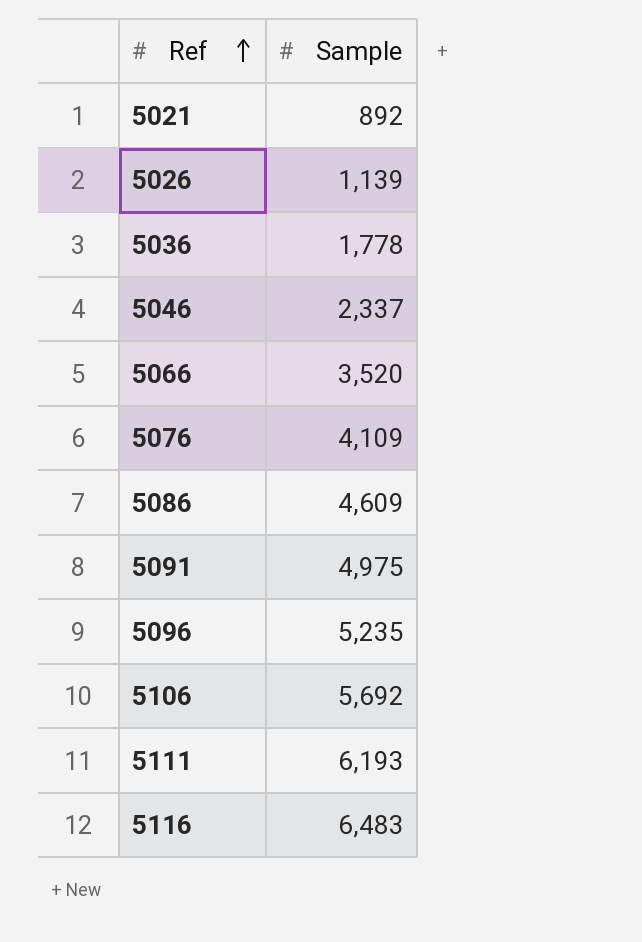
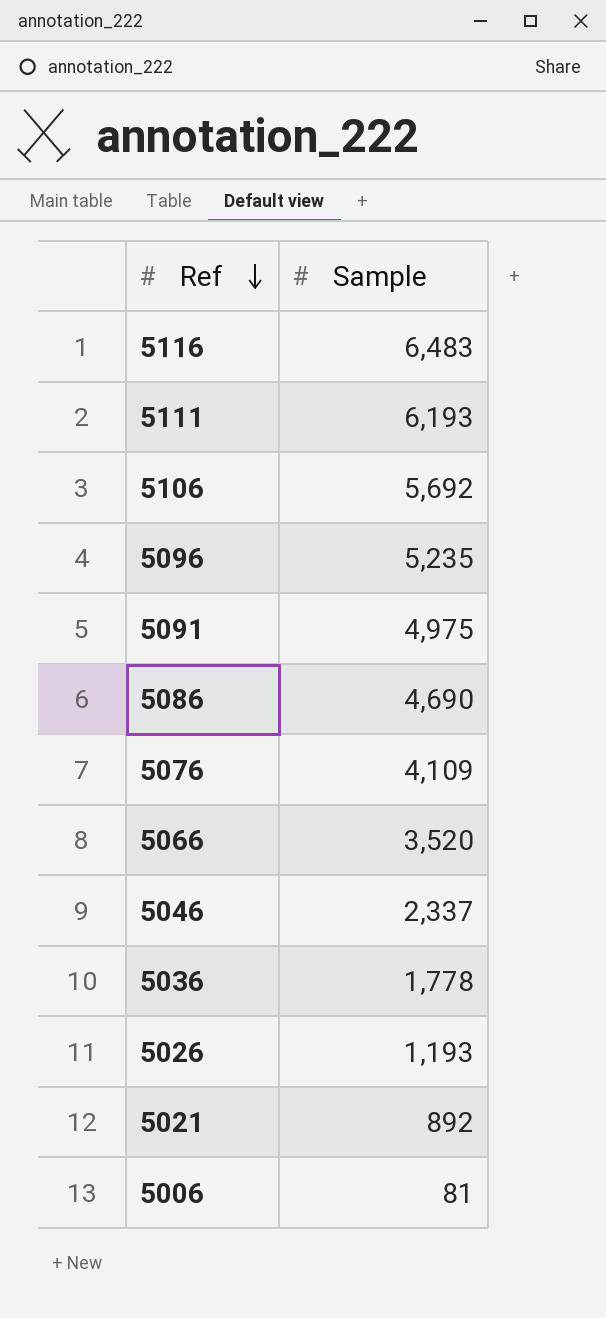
row order: Ref ascending -> Ref descending
5086 | Sample: 4,609 -> 4,690
5026 | Sample: 1,139 -> 1,193
row 5006: none -> 81

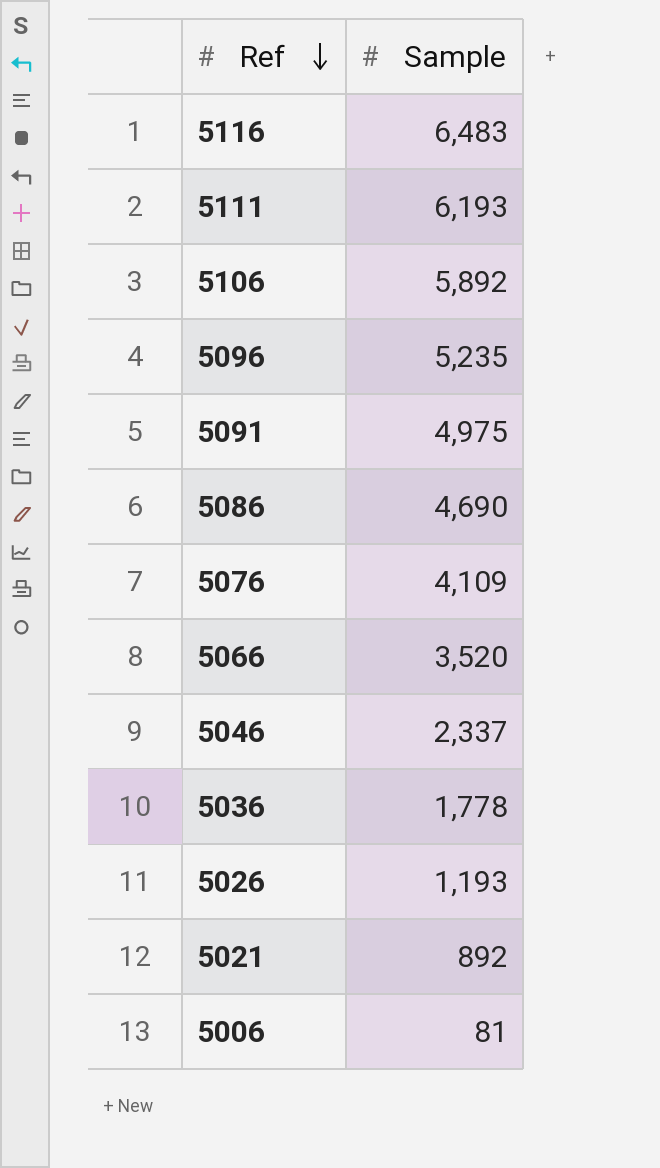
5106 | Sample: 5,692 -> 5,892

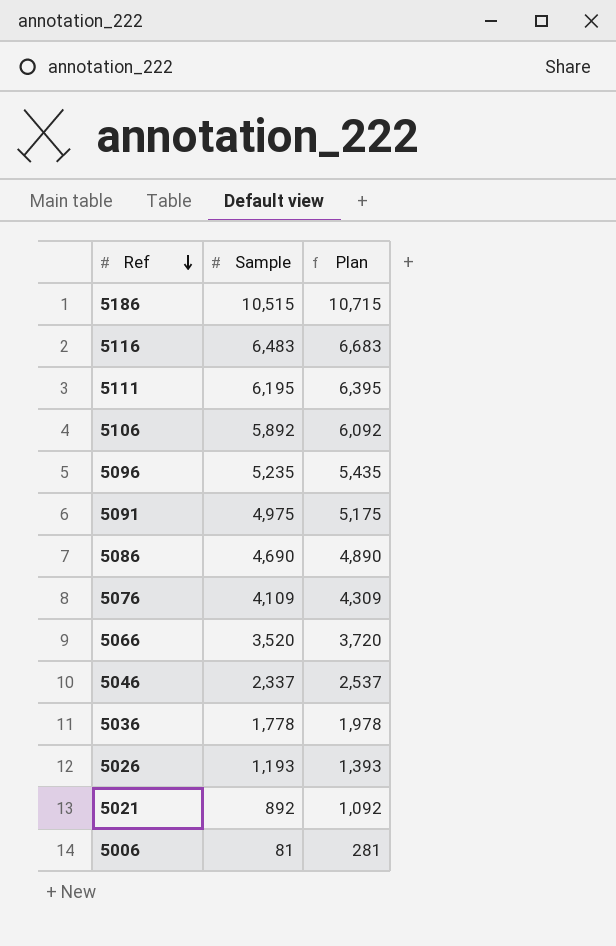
column Plan | formula: none -> [Sample] + 200
row 5186: none -> 10,515 | 10,715
5111 | Sample: 6,193 -> 6,195

